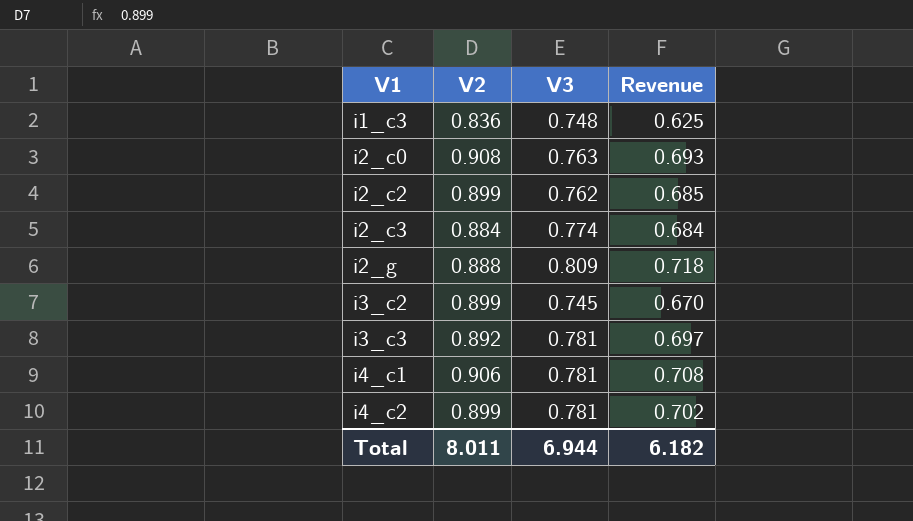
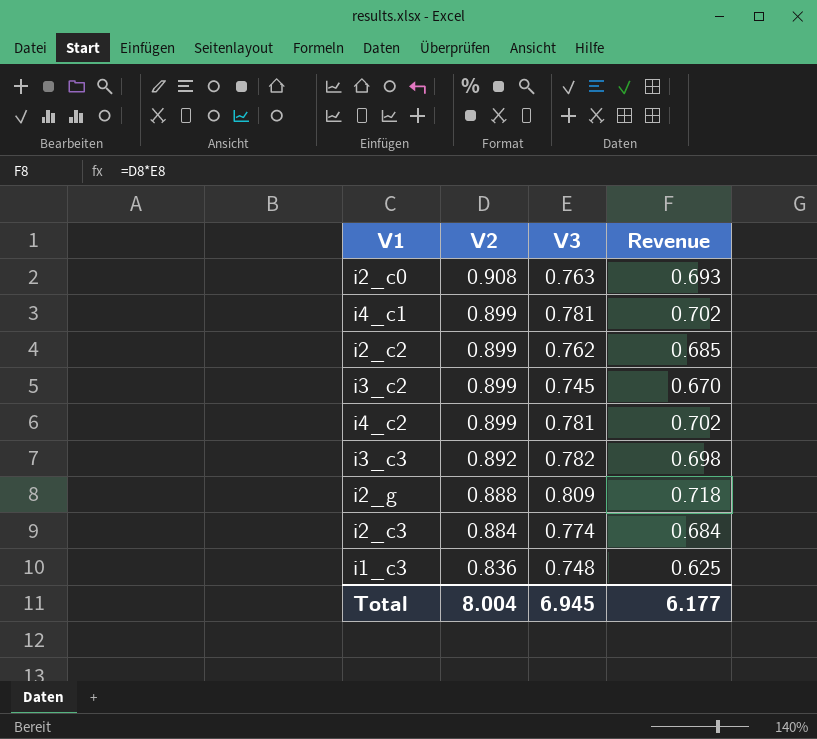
row order: V1 ascending -> V2 descending
i4_c1 | V2: 0.906 -> 0.899
i4_c1 | Revenue: 0.708 -> 0.702
i3_c3 | V3: 0.781 -> 0.782
i3_c3 | Revenue: 0.697 -> 0.698
Total | V2: 8.011 -> 8.004
Total | V3: 6.944 -> 6.945
Total | Revenue: 6.182 -> 6.177

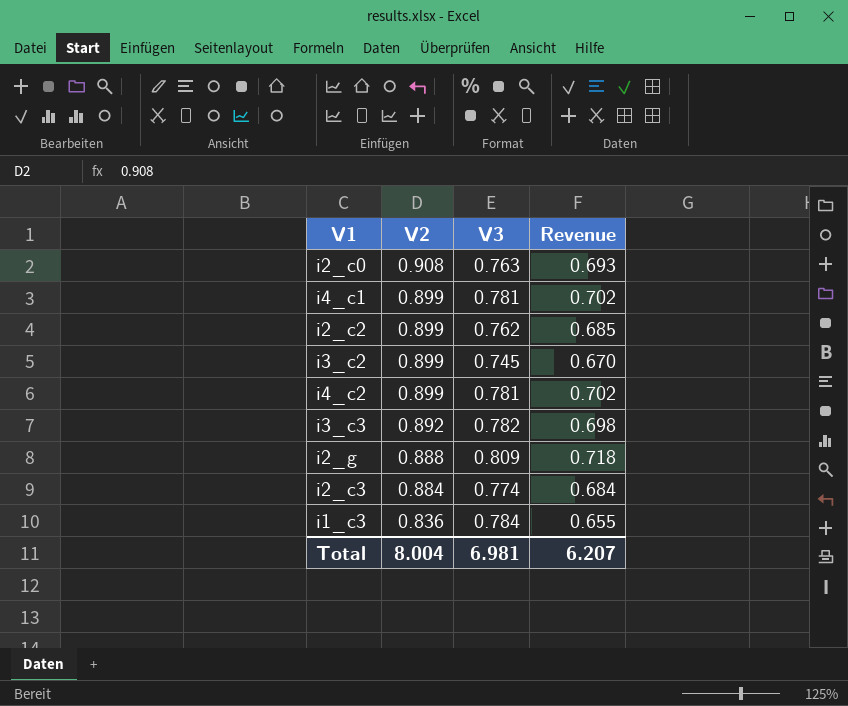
i1_c3 | V3: 0.748 -> 0.784
i1_c3 | Revenue: 0.625 -> 0.655
Total | V3: 6.945 -> 6.981
Total | Revenue: 6.177 -> 6.207

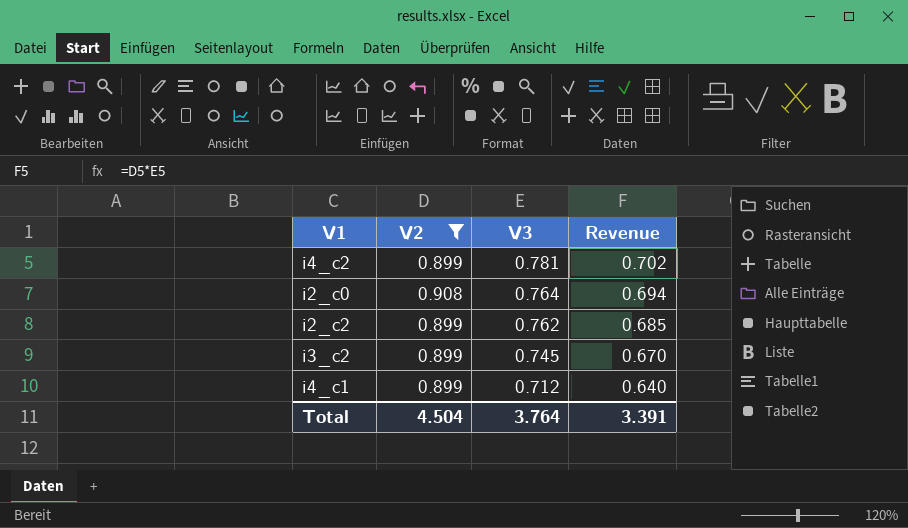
filter: none -> V2 >= 0.899
row order: V2 descending -> V3 descending
i2_c0 | V3: 0.763 -> 0.764
i2_c0 | Revenue: 0.693 -> 0.694
i4_c1 | V3: 0.781 -> 0.712
i4_c1 | Revenue: 0.702 -> 0.640
Total | V2: 8.004 -> 4.504
Total | V3: 6.981 -> 3.764
Total | Revenue: 6.207 -> 3.391

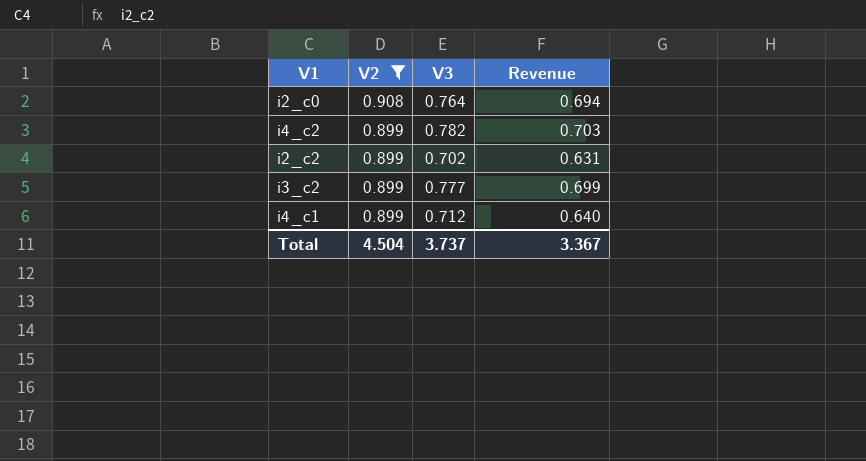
row order: V3 descending -> V2 descending
i4_c2 | V3: 0.781 -> 0.782
i4_c2 | Revenue: 0.702 -> 0.703
i2_c2 | V3: 0.762 -> 0.702
i2_c2 | Revenue: 0.685 -> 0.631
i3_c2 | V3: 0.745 -> 0.777
i3_c2 | Revenue: 0.670 -> 0.699
Total | V3: 3.764 -> 3.737
Total | Revenue: 3.391 -> 3.367

